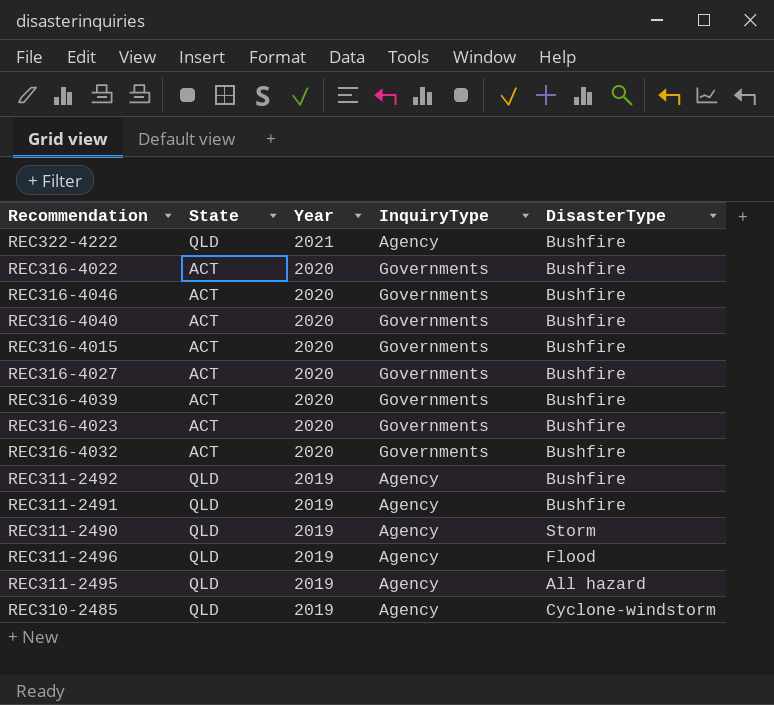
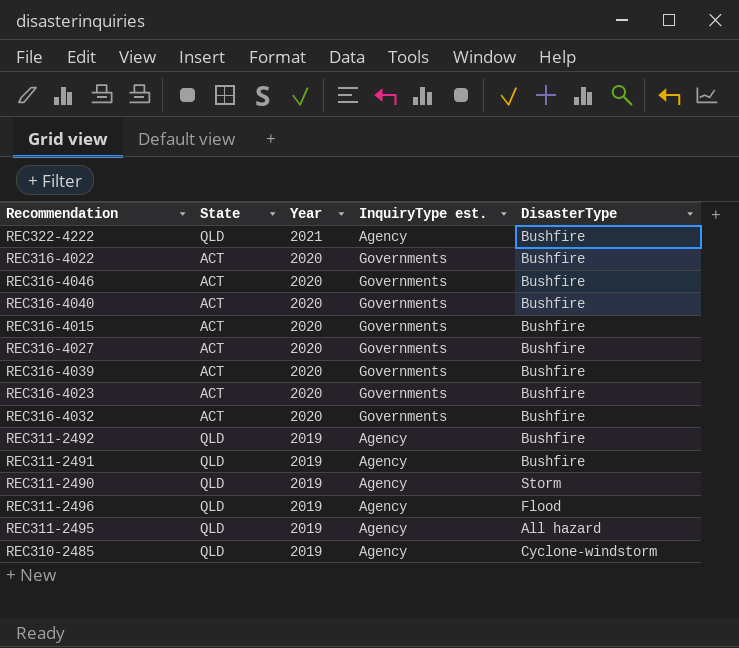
column name: InquiryType -> InquiryType est.

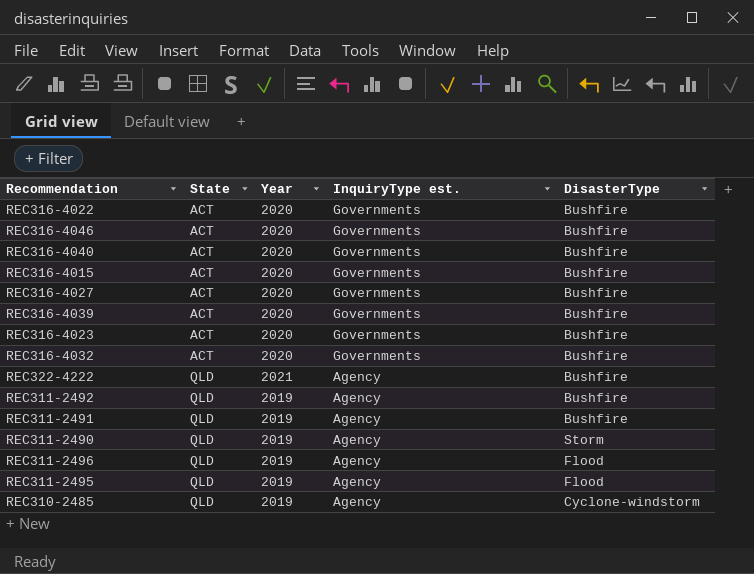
row order: Year descending -> State ascending
REC311-2495 | DisasterType: All hazard -> Flood

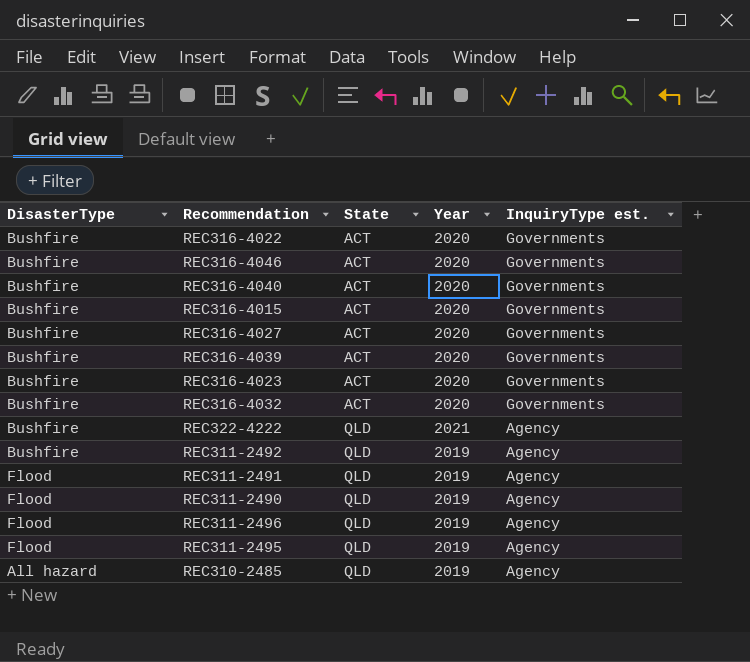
column DisasterType | position: 5 -> 1
REC311-2491 | DisasterType: Bushfire -> Flood
REC311-2490 | DisasterType: Storm -> Flood
REC310-2485 | DisasterType: Cyclone-windstorm -> All hazard

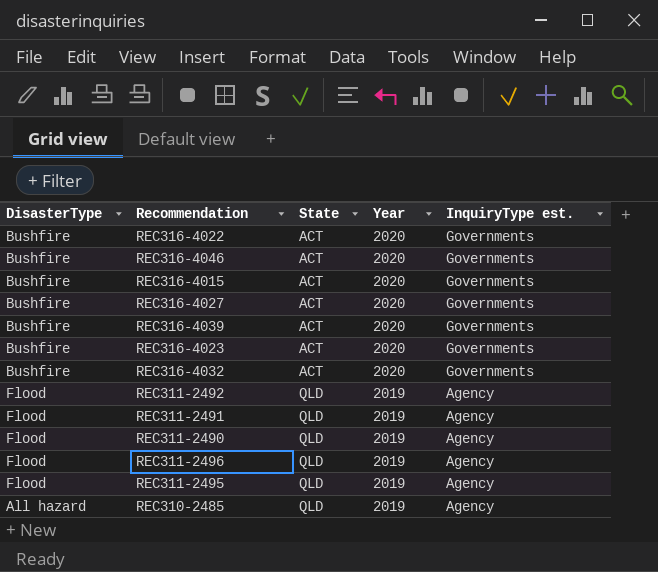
row REC316-4040: Bushfire | ACT | 2020 | Governments -> none
row REC322-4222: Bushfire | QLD | 2021 | Agency -> none
REC311-2492 | DisasterType: Bushfire -> Flood

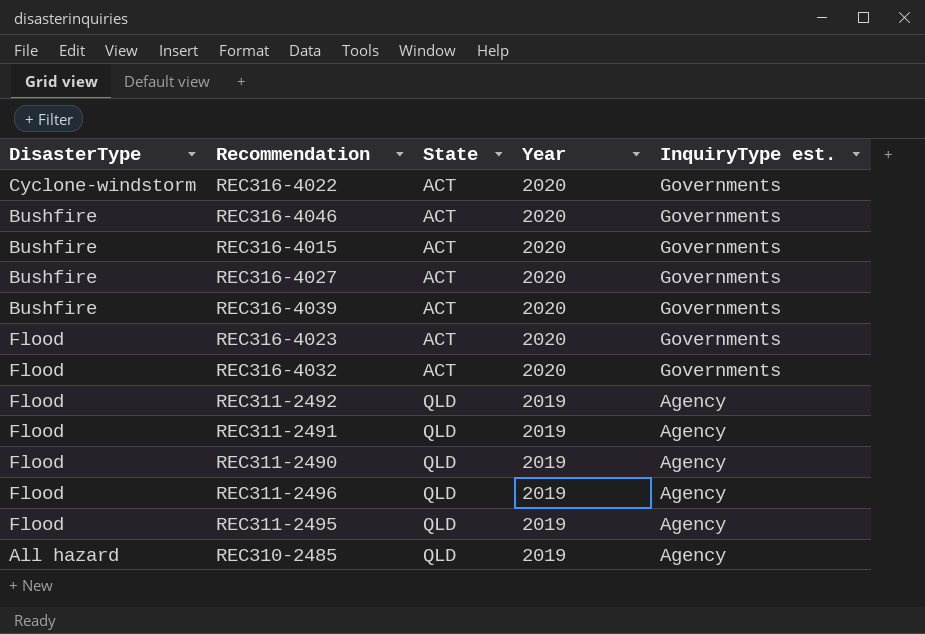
REC316-4022 | DisasterType: Bushfire -> Cyclone-windstorm
REC316-4023 | DisasterType: Bushfire -> Flood
REC316-4032 | DisasterType: Bushfire -> Flood

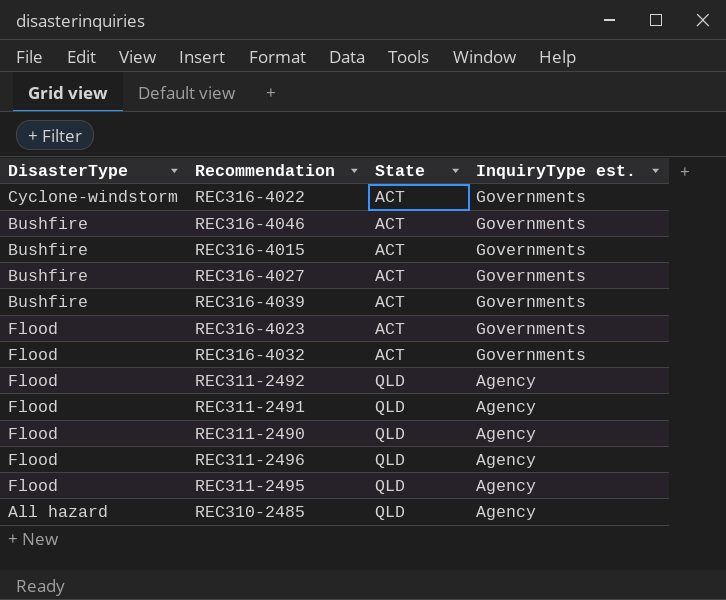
column Year | position: 4 -> none

